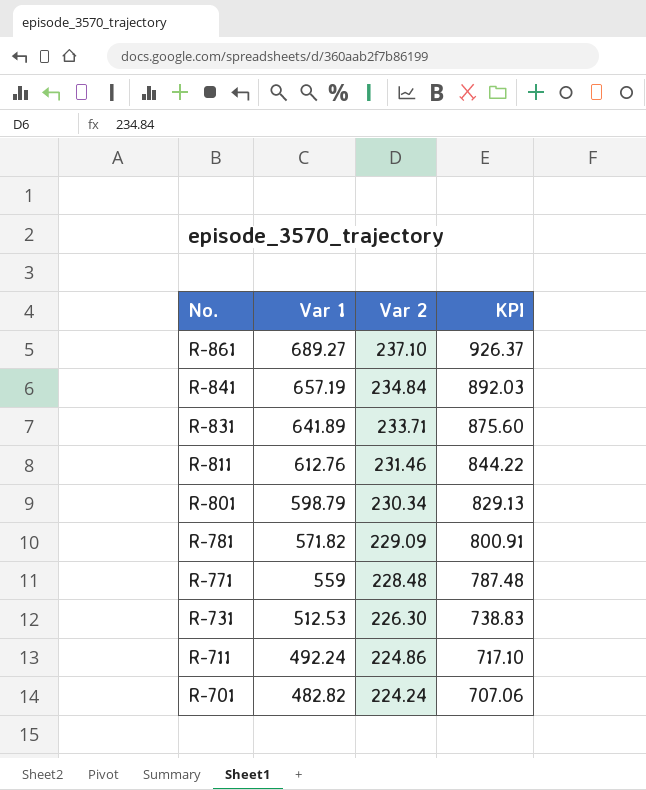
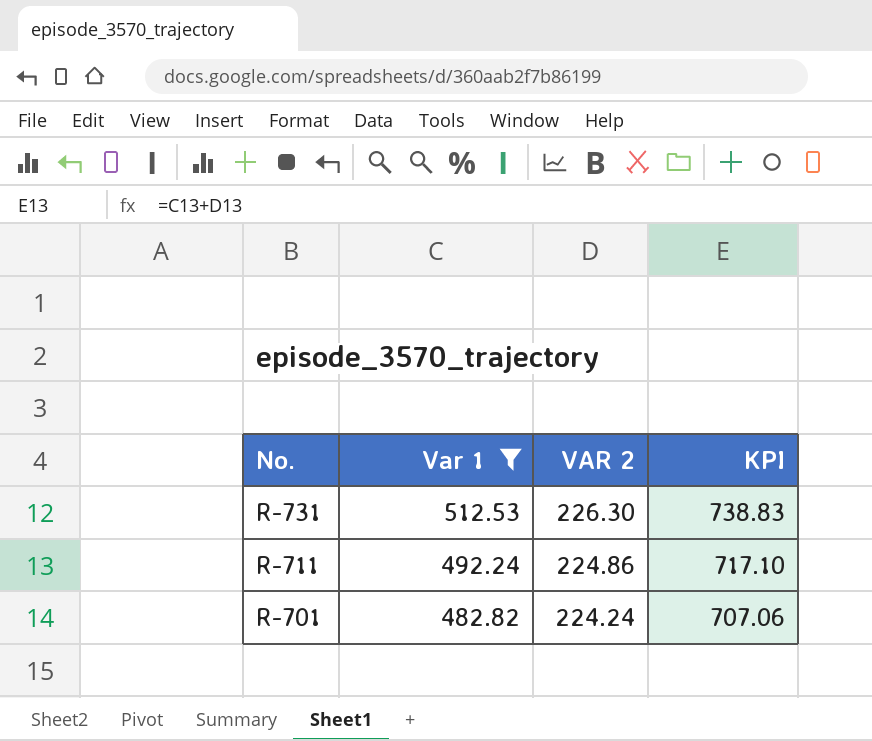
filter: none -> Var 1 <= 512.53
column name: Var 2 -> VAR 2

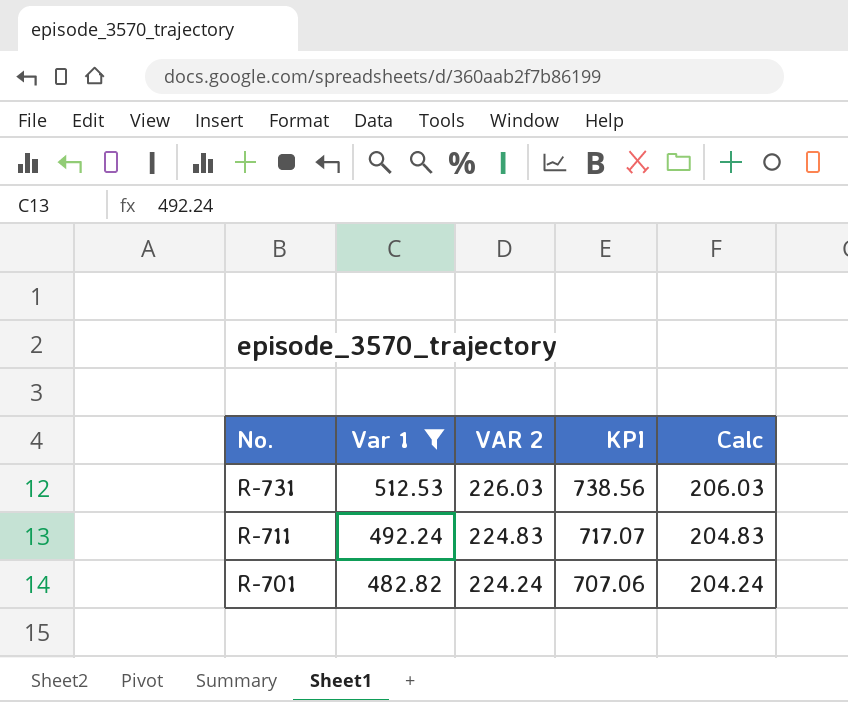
column Calc | formula: none -> [VAR 2] - 20
R-731 | VAR 2: 226.30 -> 226.03
R-731 | KPI: 738.83 -> 738.56
R-711 | VAR 2: 224.86 -> 224.83
R-711 | KPI: 717.10 -> 717.07

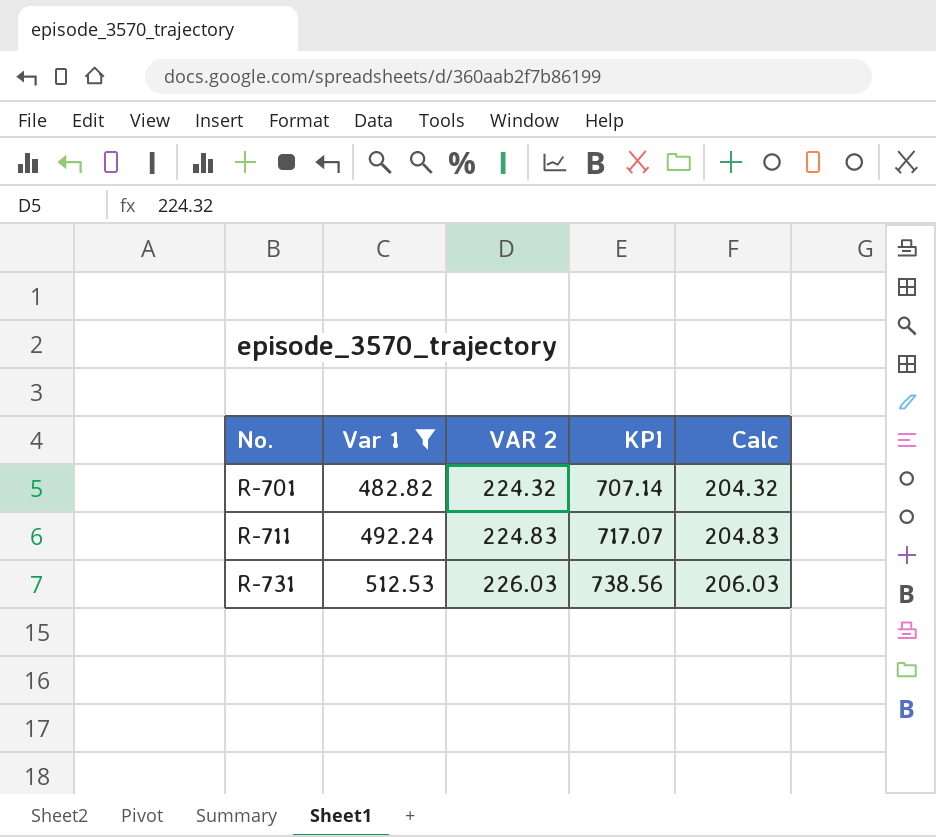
row order: No. descending -> No. ascending
R-701 | VAR 2: 224.24 -> 224.32
R-701 | KPI: 707.06 -> 707.14
R-701 | Calc: 204.24 -> 204.32

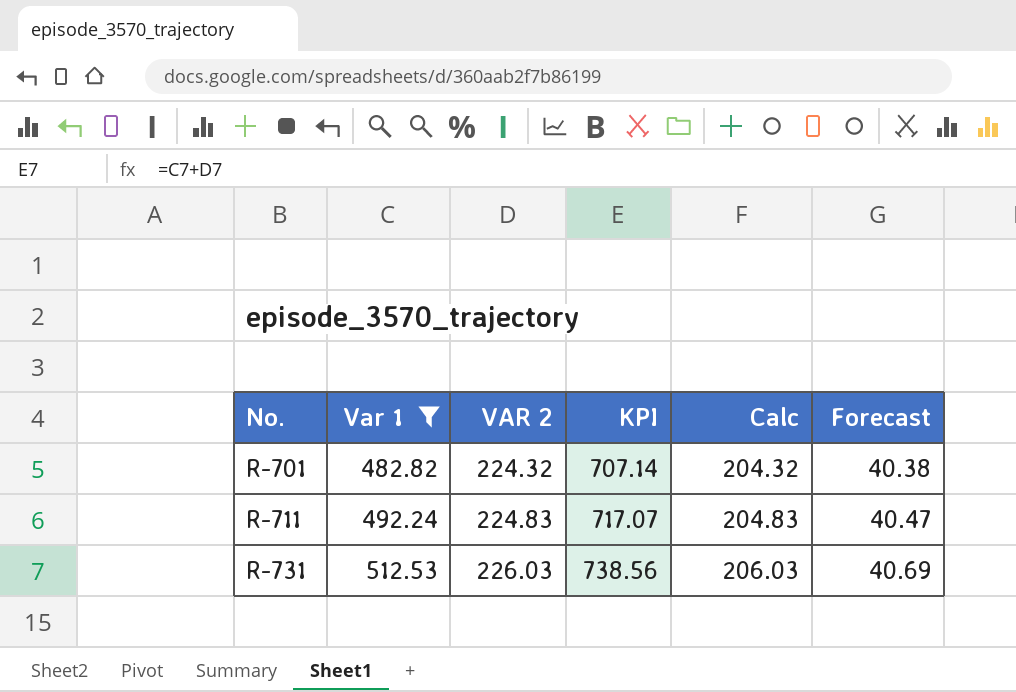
column Forecast | formula: none -> [VAR 2] * 0.18

